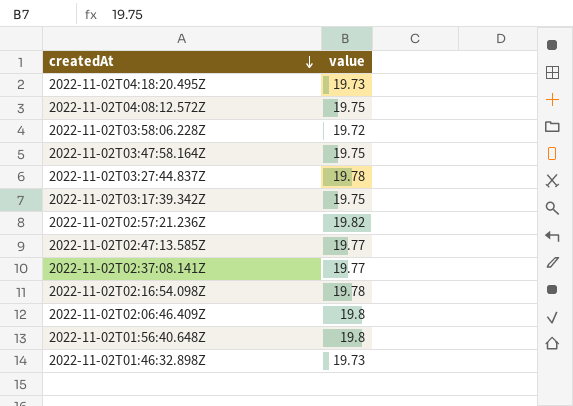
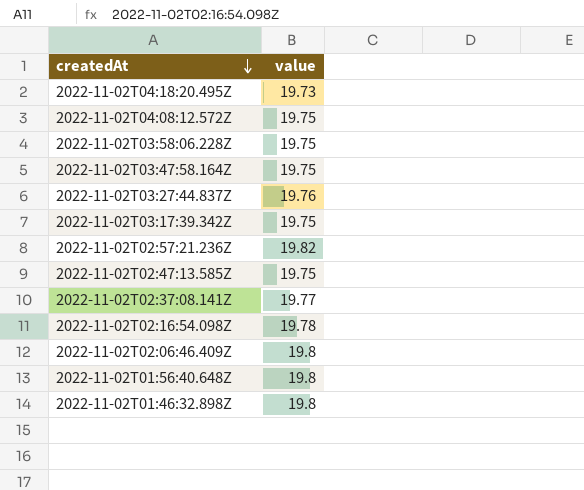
2022-11-02T03:58:06.228Z | value: 19.72 -> 19.75
2022-11-02T03:27:44.837Z | value: 19.78 -> 19.76
2022-11-02T02:47:13.585Z | value: 19.77 -> 19.75
2022-11-02T01:46:32.898Z | value: 19.73 -> 19.8

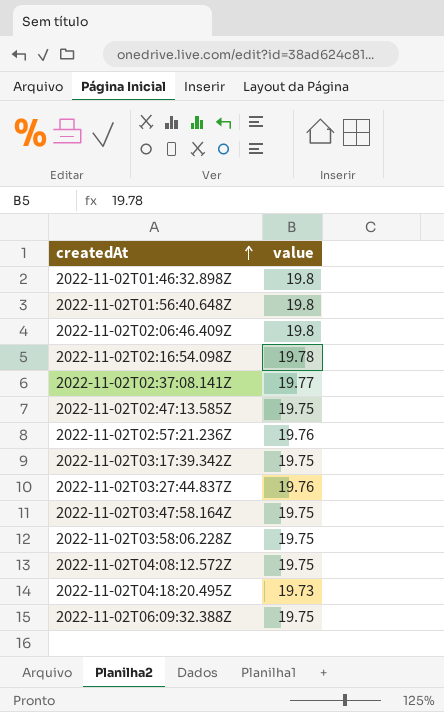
row order: createdAt descending -> createdAt ascending
2022-11-02T02:57:21.236Z | value: 19.82 -> 19.76
row 2022-11-02T06:09:32.388Z: none -> 19.75

